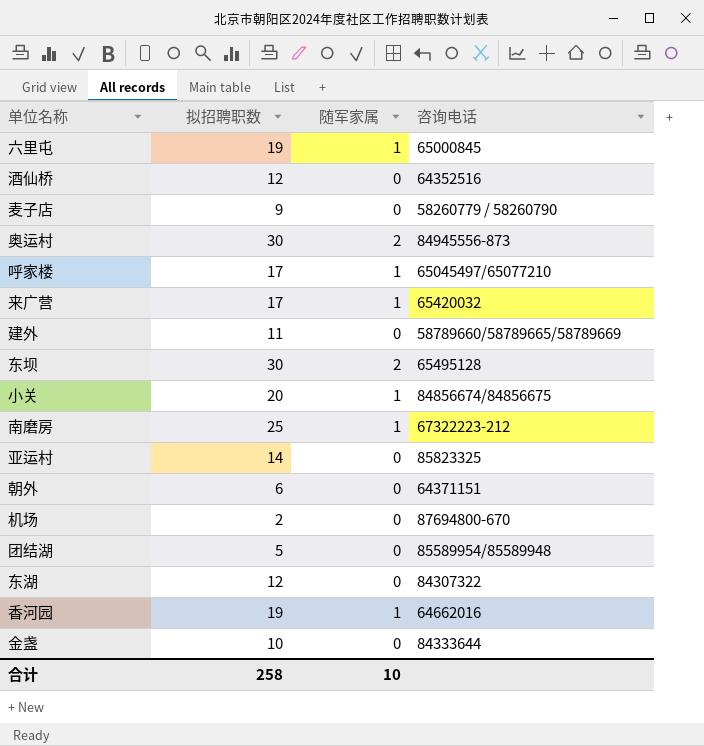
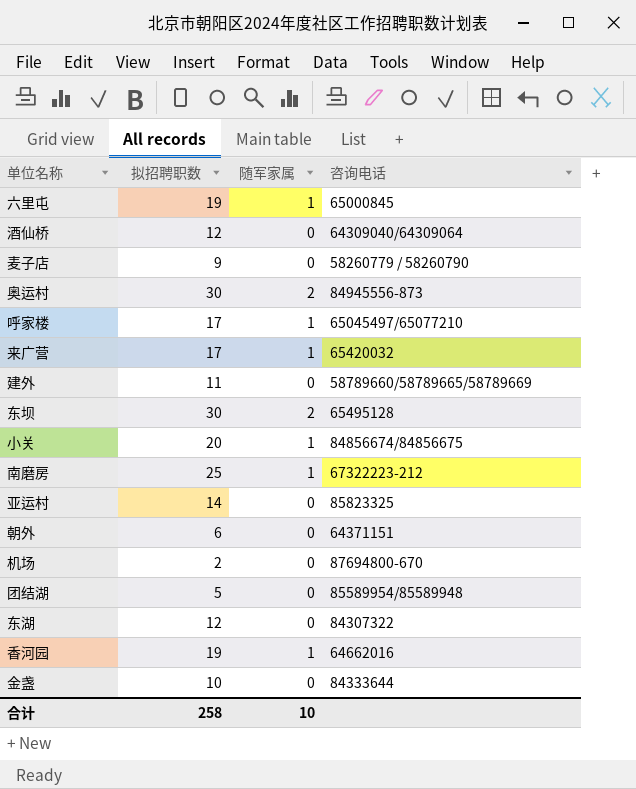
酒仙桥 | 咨询电话: 64352516 -> 64309040/64309064

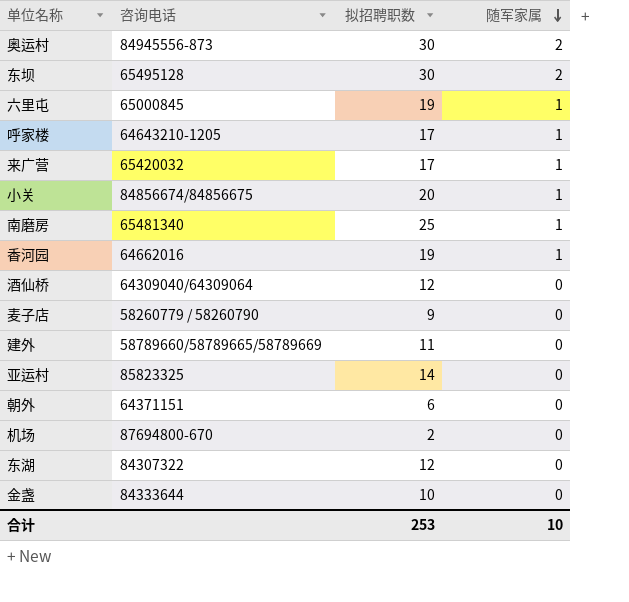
row order: none -> 随军家属 descending
column 咨询电话 | position: 4 -> 2
row 团结湖: 5 | 0 | 85589954/85589948 -> none
呼家楼 | 咨询电话: 65045497/65077210 -> 64643210-1205
南磨房 | 咨询电话: 67322223-212 -> 65481340
合计 | 拟招聘职数: 258 -> 253

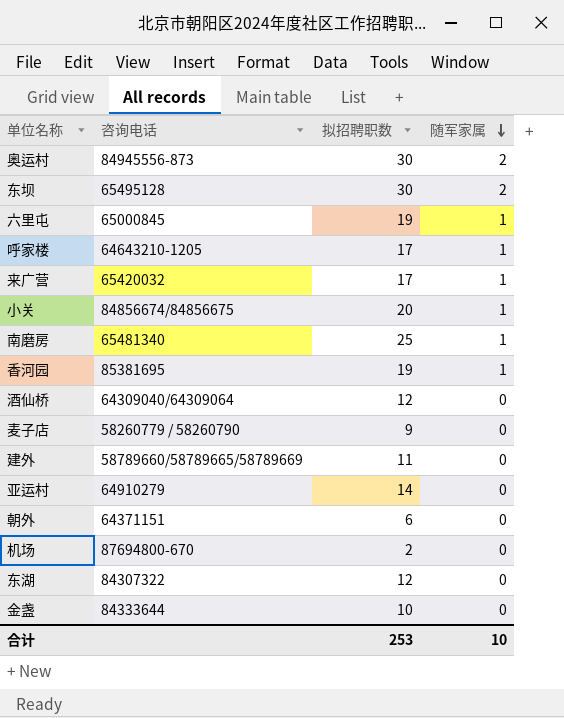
香河园 | 咨询电话: 64662016 -> 85381695
亚运村 | 咨询电话: 85823325 -> 64910279

